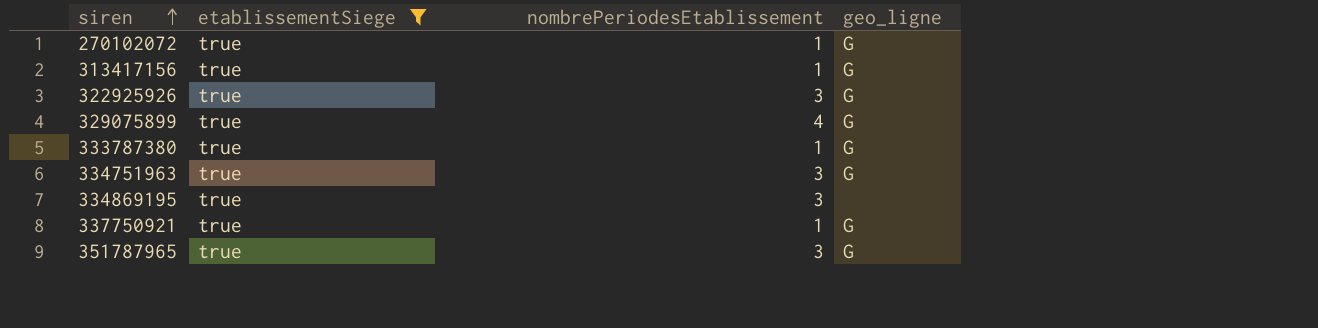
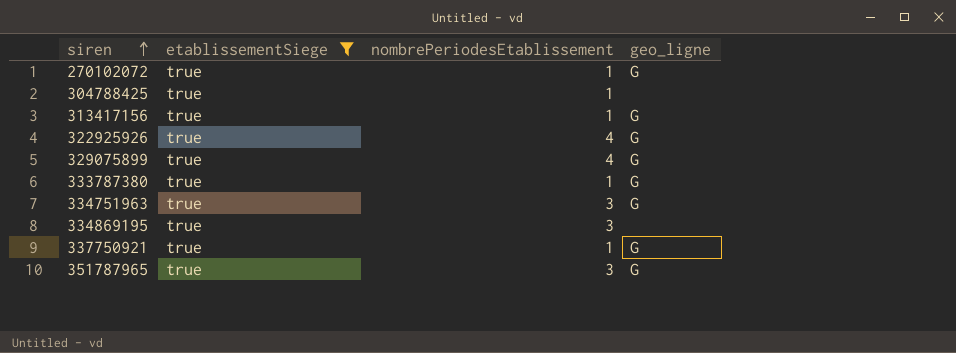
row 304788425: none -> true | 1 | none
322925926 | nombrePeriodesEtablissement: 3 -> 4

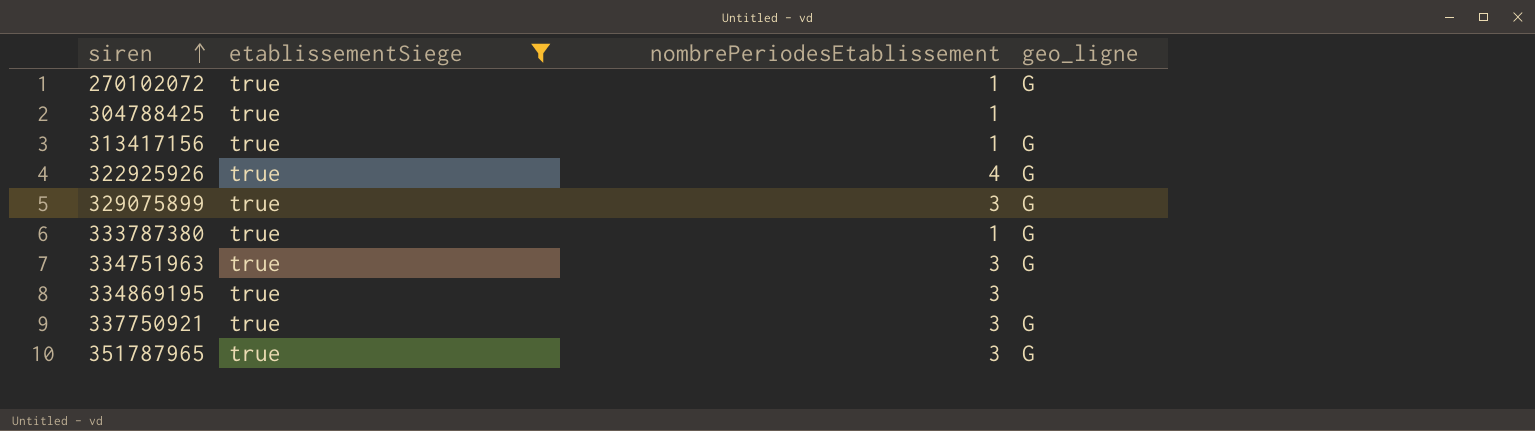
329075899 | nombrePeriodesEtablissement: 4 -> 3
337750921 | nombrePeriodesEtablissement: 1 -> 3

